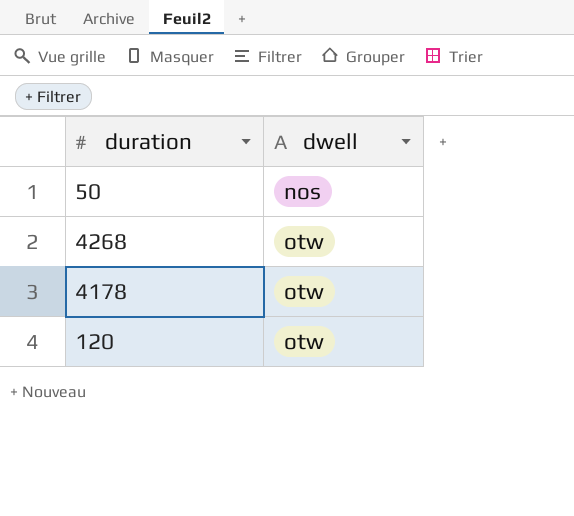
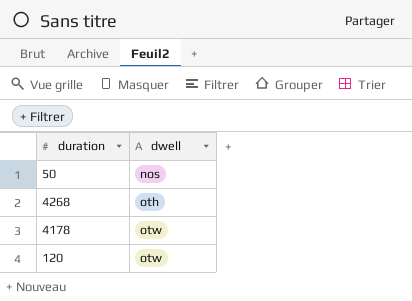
4268 | dwell: otw -> oth

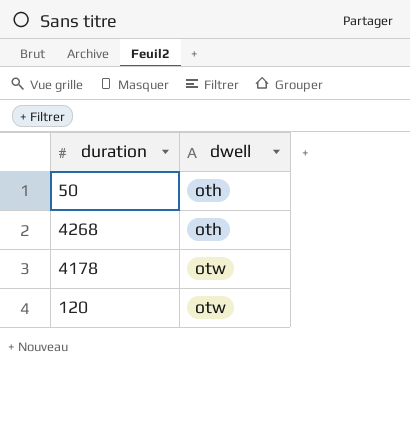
50 | dwell: nos -> oth

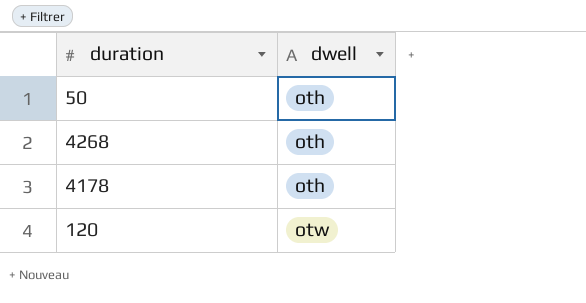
4178 | dwell: otw -> oth

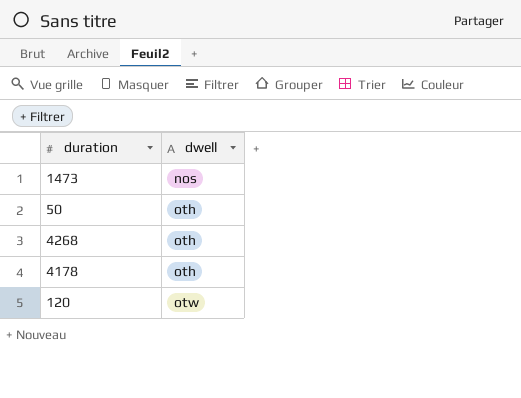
row 1473: none -> nos

